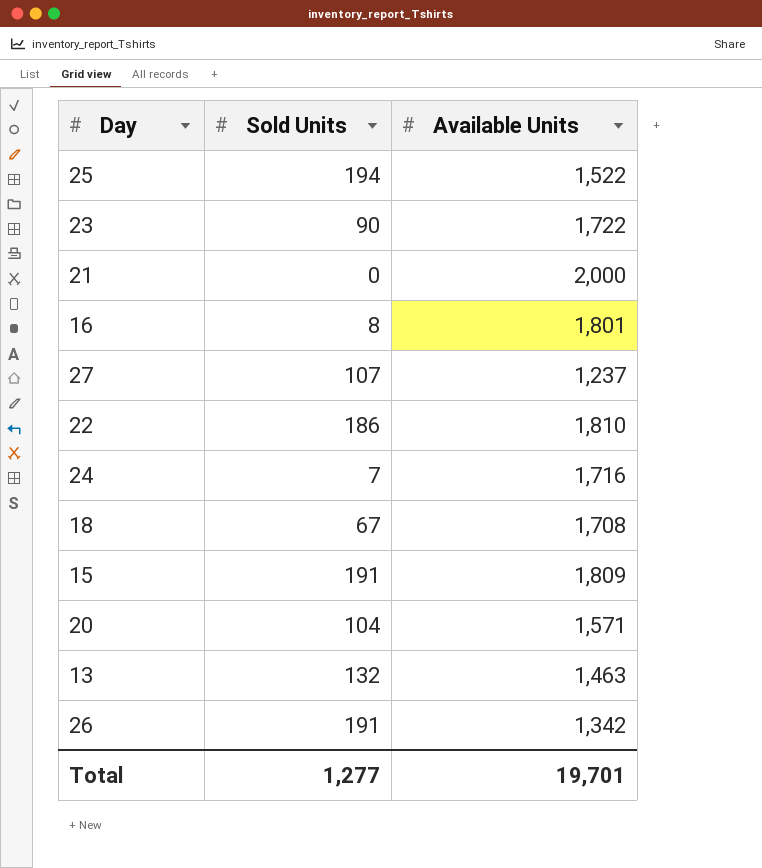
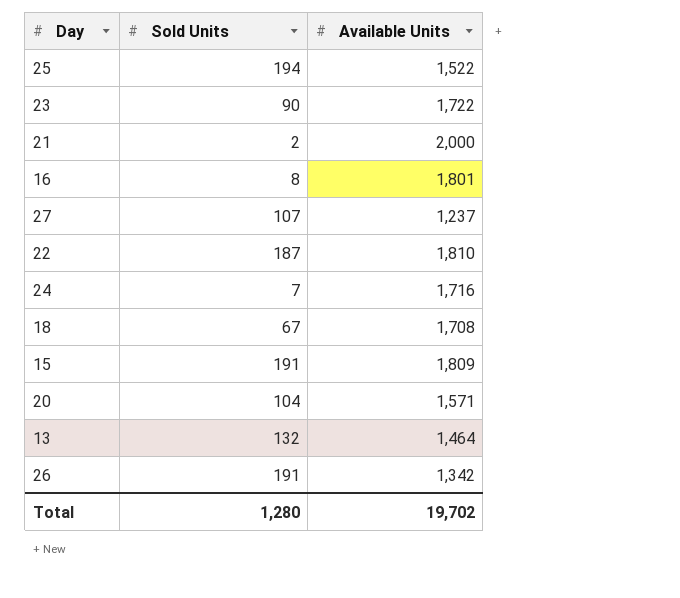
21 | Sold Units: 0 -> 2
22 | Sold Units: 186 -> 187
13 | Available Units: 1,463 -> 1,464
Total | Sold Units: 1,277 -> 1,280
Total | Available Units: 19,701 -> 19,702

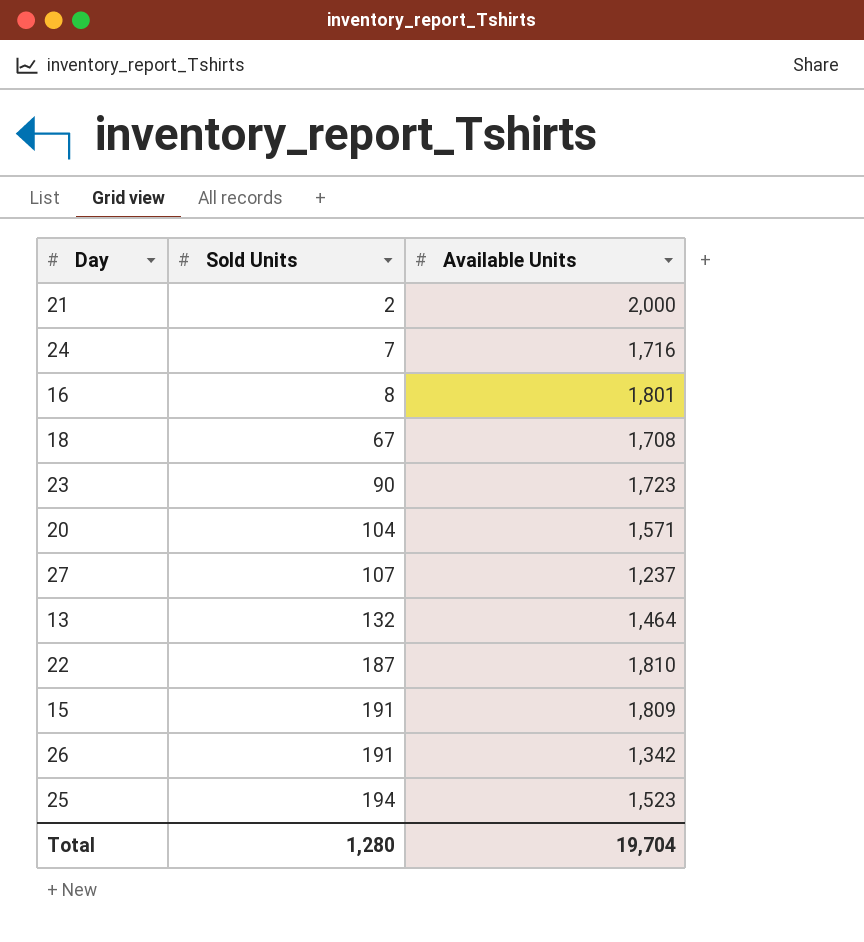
row order: none -> Sold Units ascending
23 | Available Units: 1,722 -> 1,723
25 | Available Units: 1,522 -> 1,523
Total | Available Units: 19,702 -> 19,704

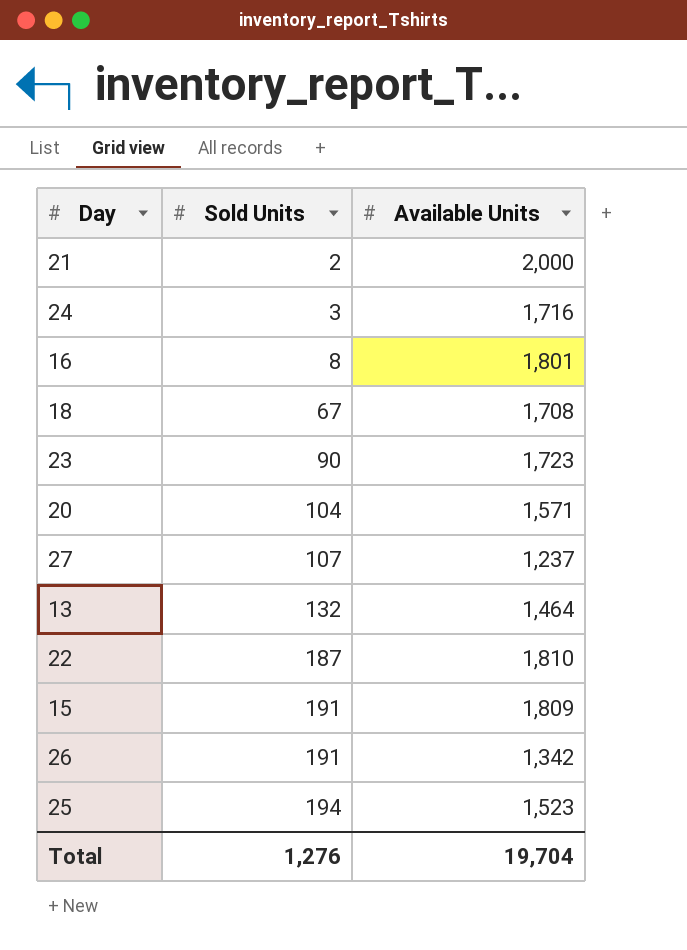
24 | Sold Units: 7 -> 3
Total | Sold Units: 1,280 -> 1,276

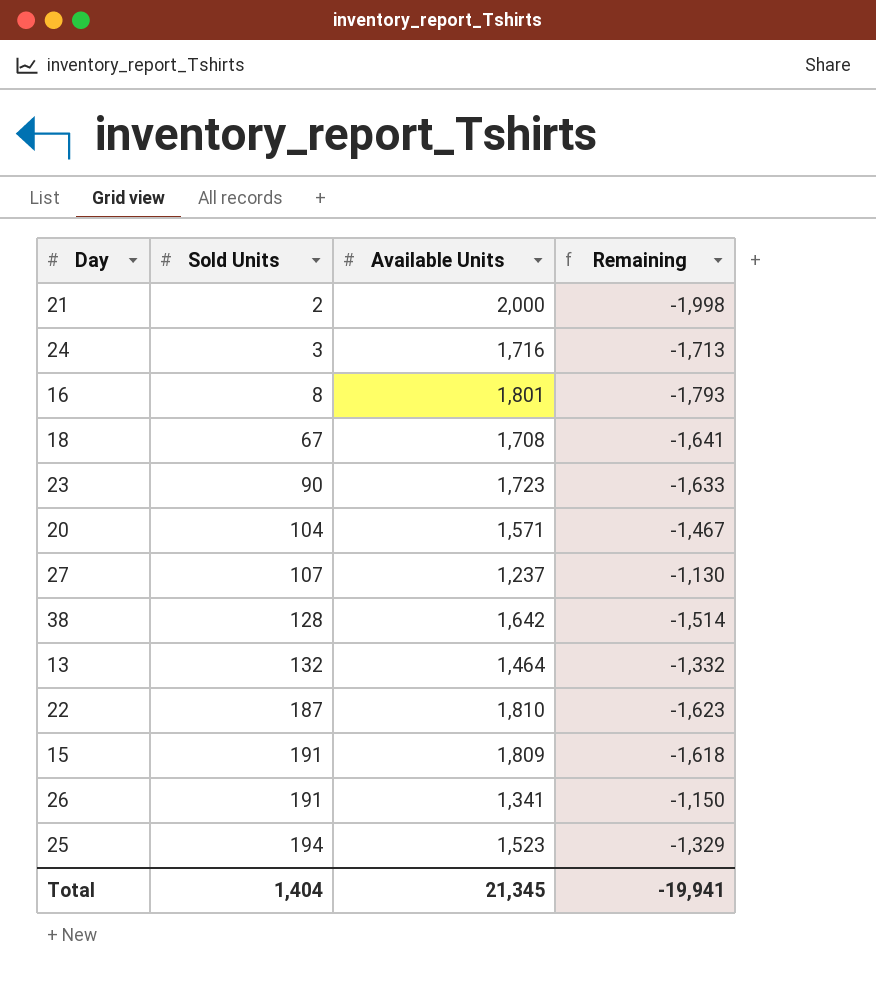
column Remaining | formula: none -> [Sold Units] - [Available Units]
row 38: none -> 128 | 1,642 | -1,514
26 | Available Units: 1,342 -> 1,341
Total | Sold Units: 1,276 -> 1,404
Total | Available Units: 19,704 -> 21,345

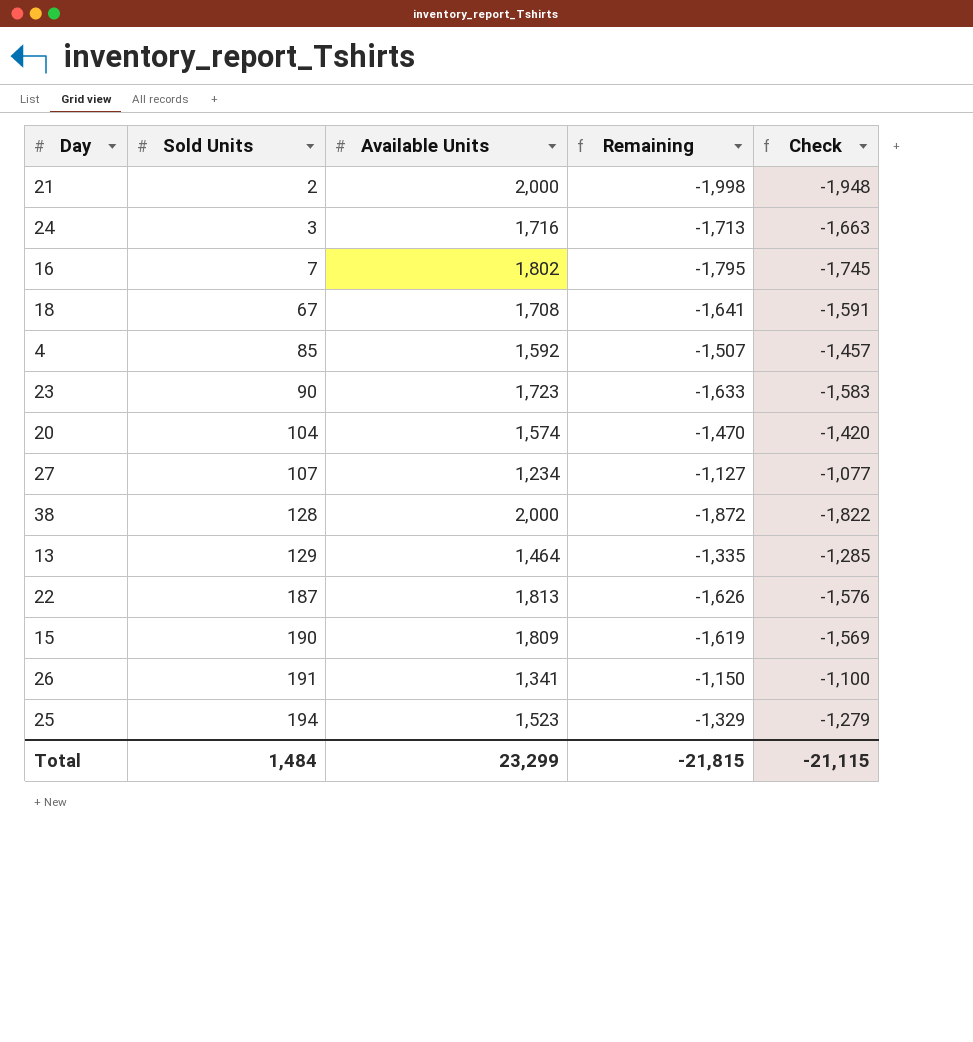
column Check | formula: none -> [Remaining] + 50
16 | Sold Units: 8 -> 7
16 | Available Units: 1,801 -> 1,802
16 | Remaining: -1,793 -> -1,795
row 4: none -> 85 | 1,592 | -1,507 | -1,457
20 | Available Units: 1,571 -> 1,574
20 | Remaining: -1,467 -> -1,470
27 | Available Units: 1,237 -> 1,234
27 | Remaining: -1,130 -> -1,127
38 | Available Units: 1,642 -> 2,000
38 | Remaining: -1,514 -> -1,872
13 | Sold Units: 132 -> 129
13 | Remaining: -1,332 -> -1,335
22 | Available Units: 1,810 -> 1,813
22 | Remaining: -1,623 -> -1,626
15 | Sold Units: 191 -> 190
15 | Remaining: -1,618 -> -1,619
Total | Sold Units: 1,404 -> 1,484
Total | Available Units: 21,345 -> 23,299
Total | Remaining: -19,941 -> -21,815

